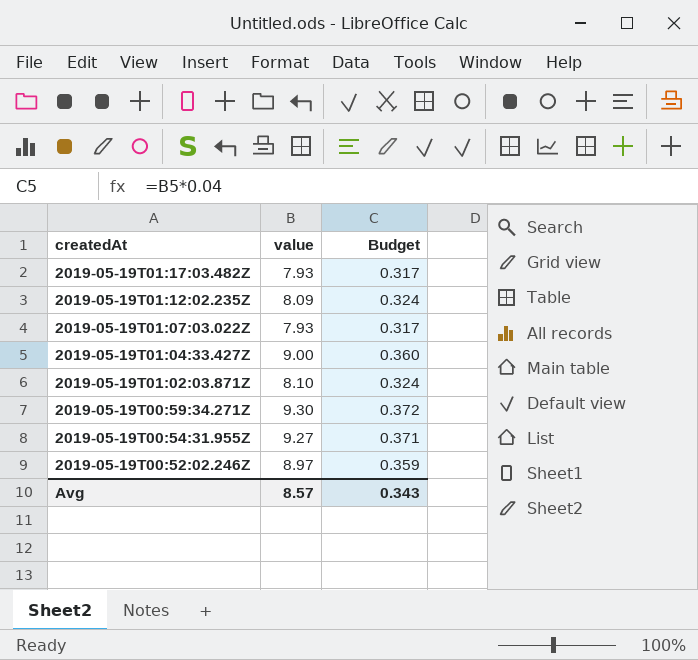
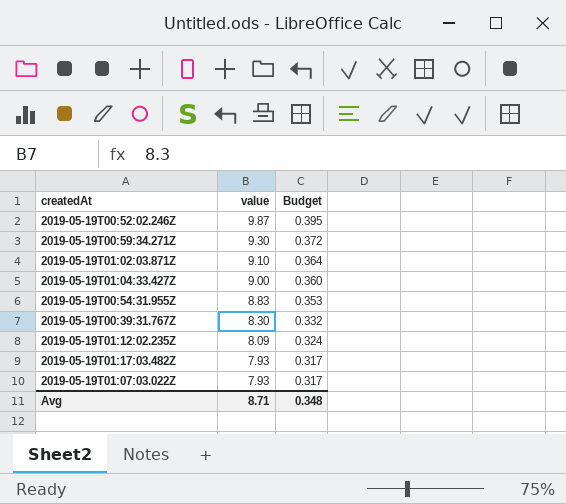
row order: createdAt descending -> value descending
2019-05-19T00:52:02.246Z | value: 8.97 -> 9.87
2019-05-19T00:52:02.246Z | Budget: 0.359 -> 0.395
2019-05-19T01:02:03.871Z | value: 8.10 -> 9.10
2019-05-19T01:02:03.871Z | Budget: 0.324 -> 0.364
2019-05-19T00:54:31.955Z | value: 9.27 -> 8.83
2019-05-19T00:54:31.955Z | Budget: 0.371 -> 0.353
row 2019-05-19T00:39:31.767Z: none -> 8.30 | 0.332
Avg | value: 8.57 -> 8.71
Avg | Budget: 0.343 -> 0.348

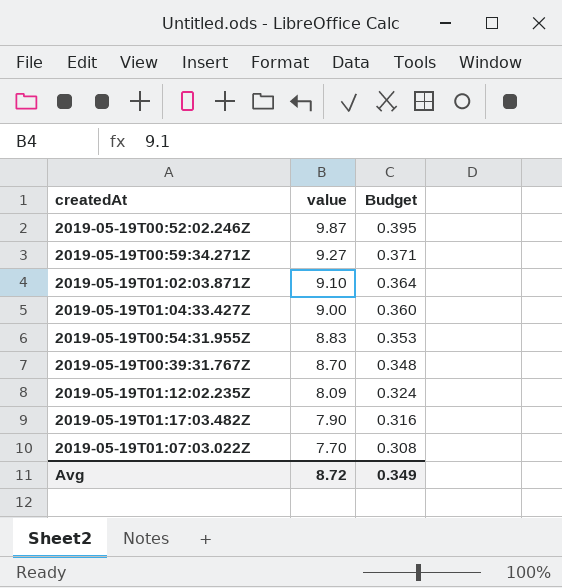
2019-05-19T00:59:34.271Z | value: 9.30 -> 9.27
2019-05-19T00:59:34.271Z | Budget: 0.372 -> 0.371
2019-05-19T00:39:31.767Z | value: 8.30 -> 8.70
2019-05-19T00:39:31.767Z | Budget: 0.332 -> 0.348
2019-05-19T01:17:03.482Z | value: 7.93 -> 7.90
2019-05-19T01:17:03.482Z | Budget: 0.317 -> 0.316
2019-05-19T01:07:03.022Z | value: 7.93 -> 7.70
2019-05-19T01:07:03.022Z | Budget: 0.317 -> 0.308
Avg | value: 8.71 -> 8.72
Avg | Budget: 0.348 -> 0.349

